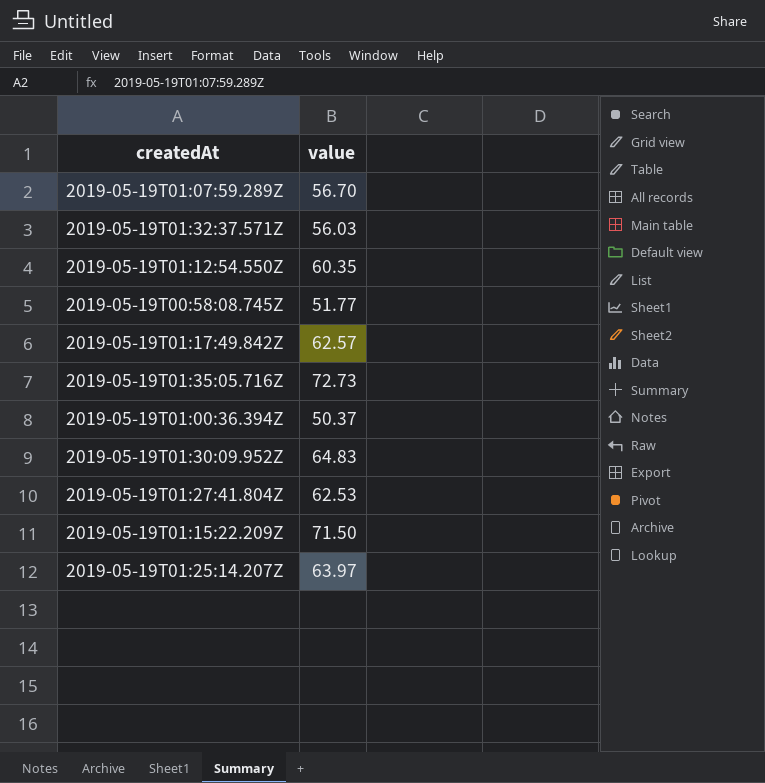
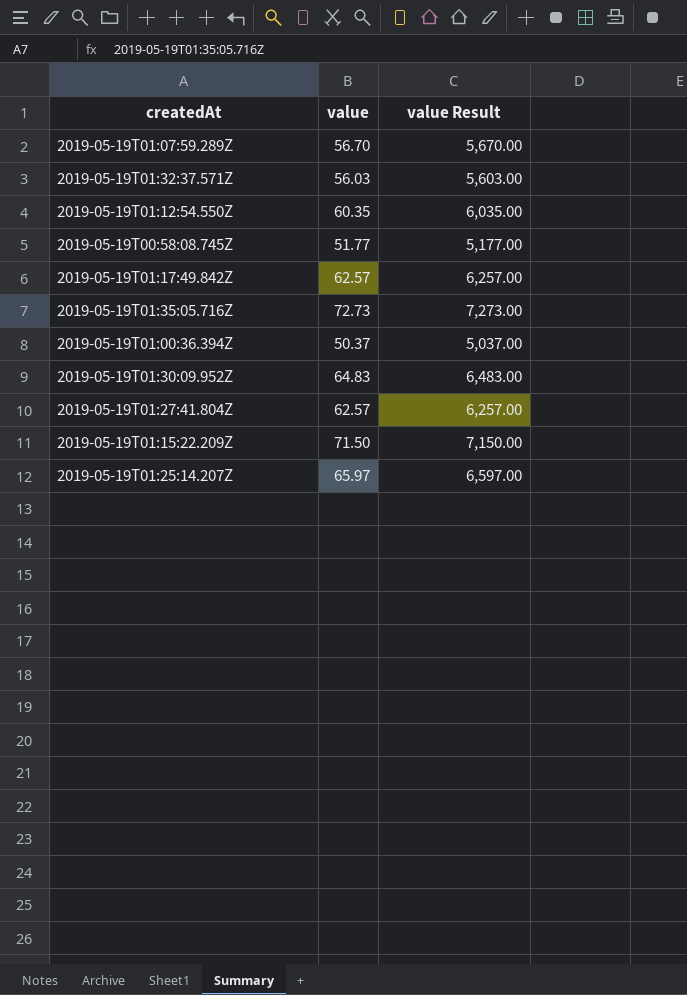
column value Result | formula: none -> [value] * 100
2019-05-19T01:27:41.804Z | value: 62.53 -> 62.57
2019-05-19T01:25:14.207Z | value: 63.97 -> 65.97

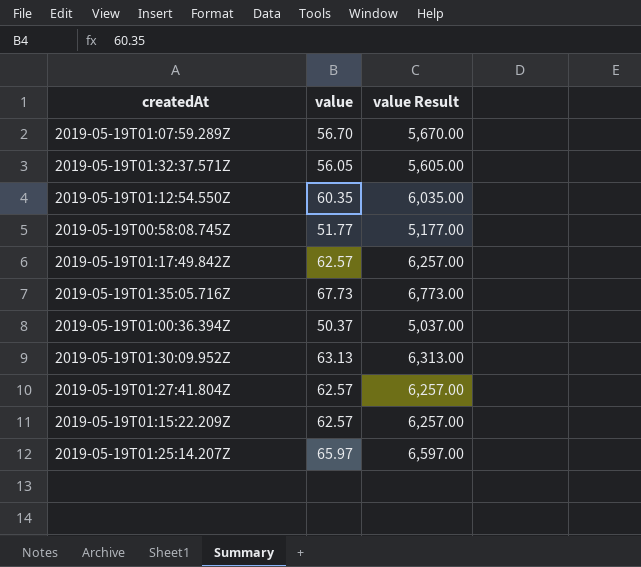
2019-05-19T01:32:37.571Z | value: 56.03 -> 56.05
2019-05-19T01:32:37.571Z | value Result: 5,603.00 -> 5,605.00
2019-05-19T01:35:05.716Z | value: 72.73 -> 67.73
2019-05-19T01:35:05.716Z | value Result: 7,273.00 -> 6,773.00
2019-05-19T01:30:09.952Z | value: 64.83 -> 63.13
2019-05-19T01:30:09.952Z | value Result: 6,483.00 -> 6,313.00
2019-05-19T01:15:22.209Z | value: 71.50 -> 62.57
2019-05-19T01:15:22.209Z | value Result: 7,150.00 -> 6,257.00

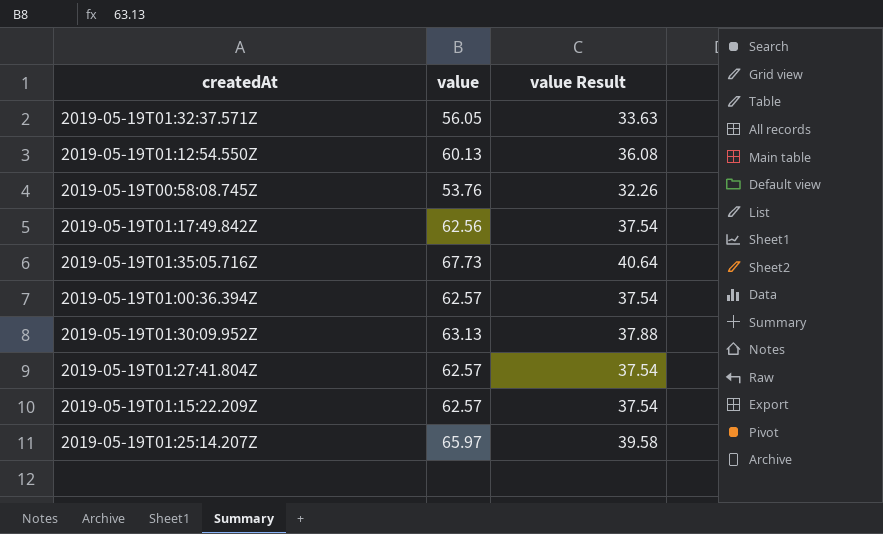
column value Result | formula: [value] * 100 -> [value] * 0.6
row 2019-05-19T01:07:59.289Z: 56.70 | 5,670.00 -> none
2019-05-19T01:12:54.550Z | value: 60.35 -> 60.13
2019-05-19T00:58:08.745Z | value: 51.77 -> 53.76
2019-05-19T01:17:49.842Z | value: 62.57 -> 62.56
2019-05-19T01:00:36.394Z | value: 50.37 -> 62.57

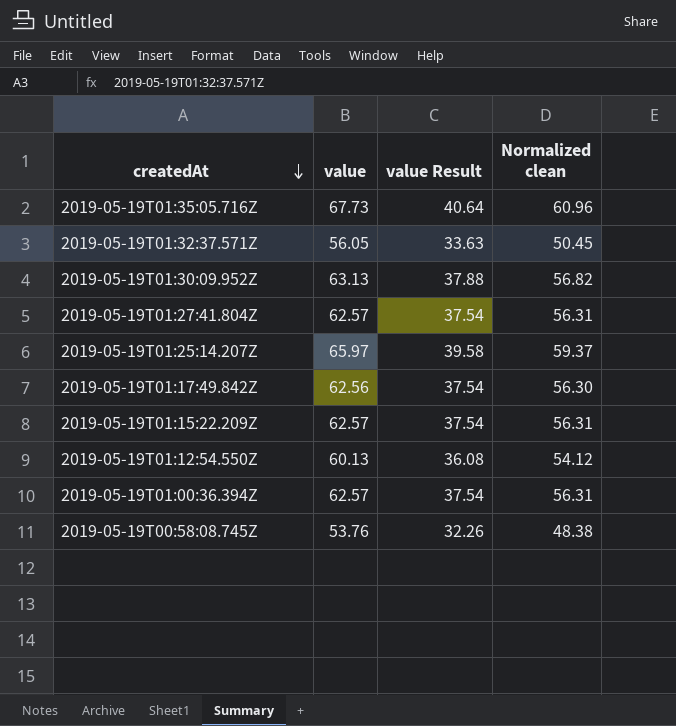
row order: none -> createdAt descending
column Normalized clean | formula: none -> [value] * 0.9

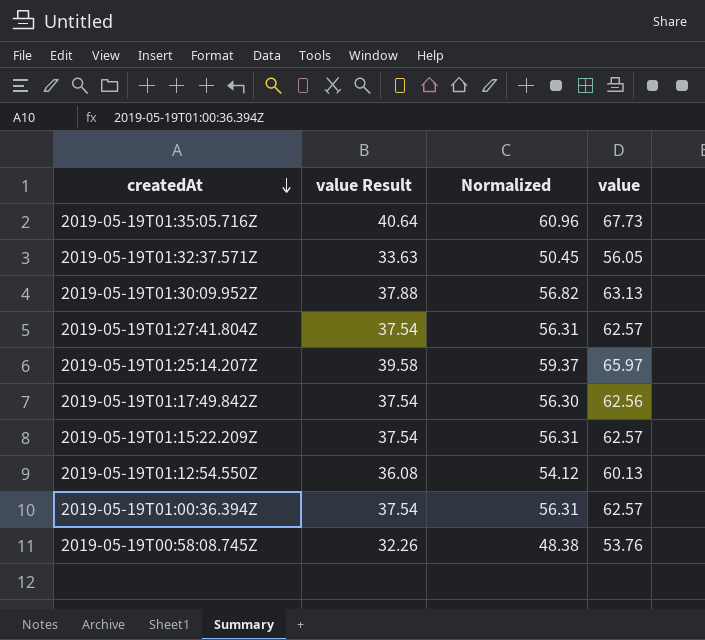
column name: Normalized clean -> Normalized
column value | position: 2 -> 4

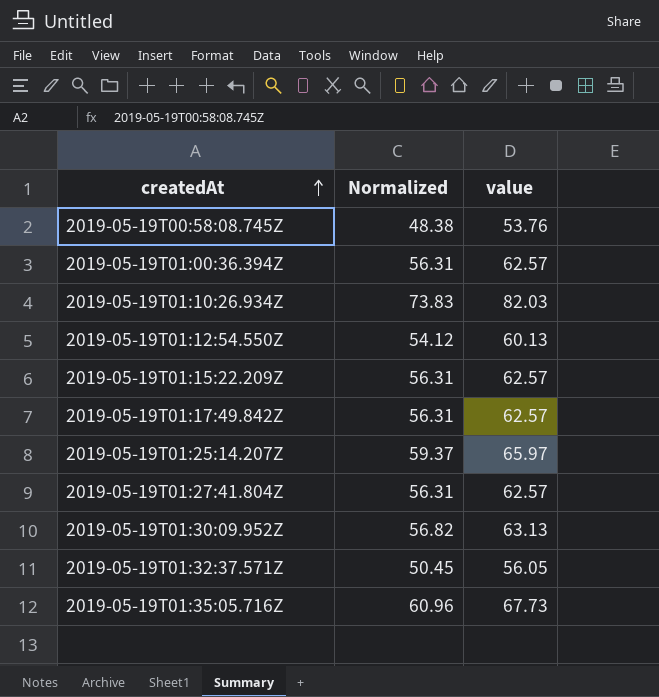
row order: createdAt descending -> createdAt ascending
column value Result | formula: [value] * 0.6 -> none
row 2019-05-19T01:10:26.934Z: none -> 73.83 | 82.03
2019-05-19T01:17:49.842Z | Normalized: 56.30 -> 56.31
2019-05-19T01:17:49.842Z | value: 62.56 -> 62.57

